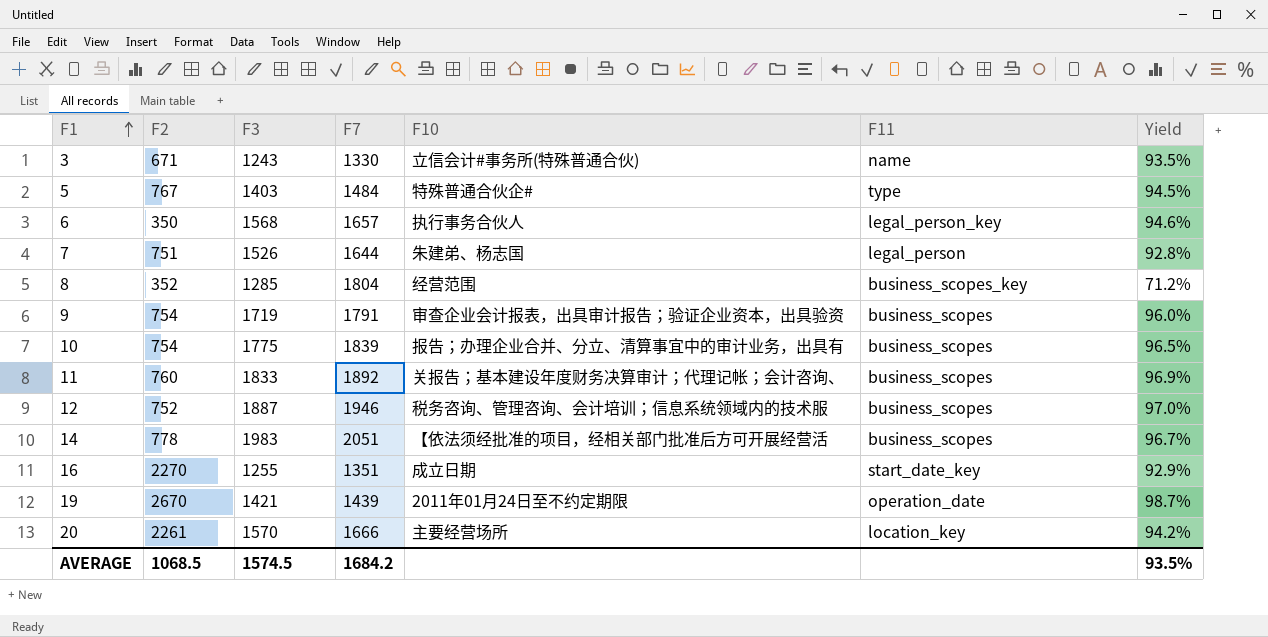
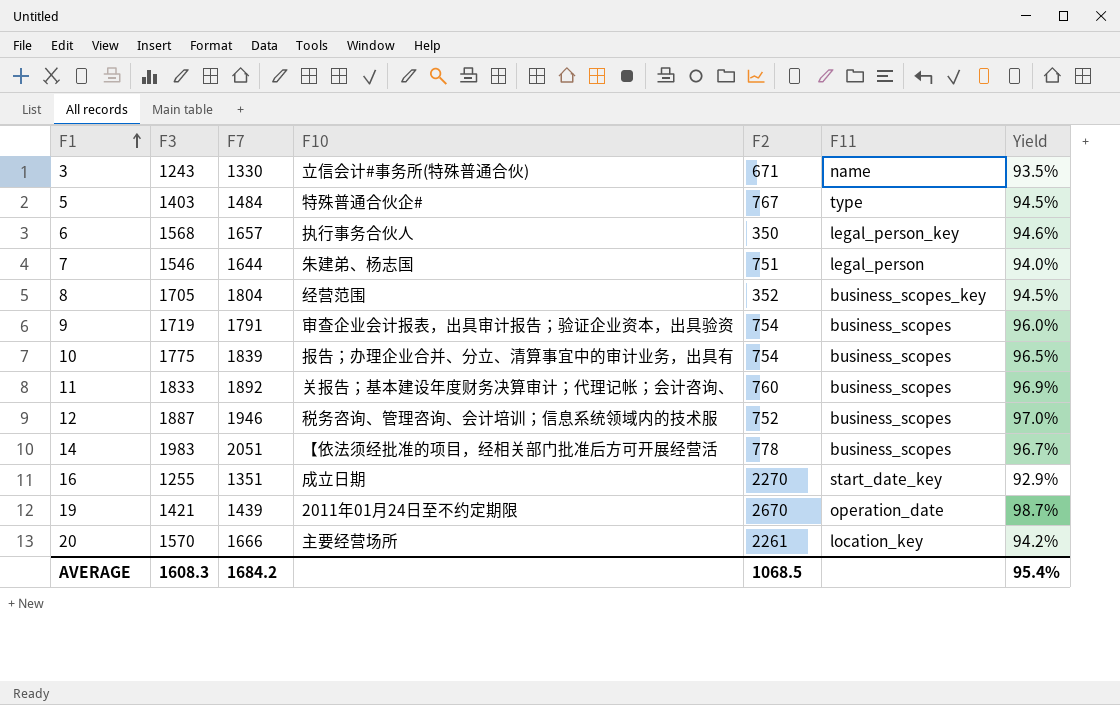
column F2 | position: 2 -> 5
7 | F3: 1526 -> 1546
7 | Yield: 92.8% -> 94.0%
8 | F3: 1285 -> 1705
8 | Yield: 71.2% -> 94.5%
AVERAGE | F3: 1574.5 -> 1608.3
AVERAGE | Yield: 93.5% -> 95.4%

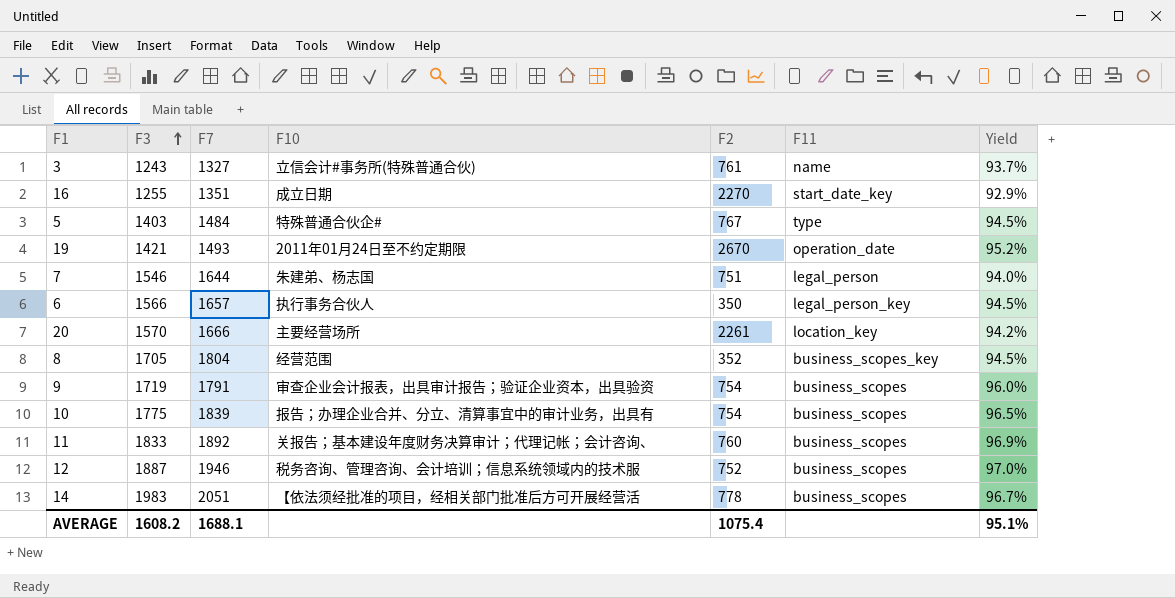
row order: F1 ascending -> F3 ascending
3 | F7: 1330 -> 1327
3 | F2: 671 -> 761
3 | Yield: 93.5% -> 93.7%
19 | F7: 1439 -> 1493
19 | Yield: 98.7% -> 95.2%
6 | F3: 1568 -> 1566
6 | Yield: 94.6% -> 94.5%
AVERAGE | F3: 1608.3 -> 1608.2
AVERAGE | F7: 1684.2 -> 1688.1
AVERAGE | F2: 1068.5 -> 1075.4
AVERAGE | Yield: 95.4% -> 95.1%

